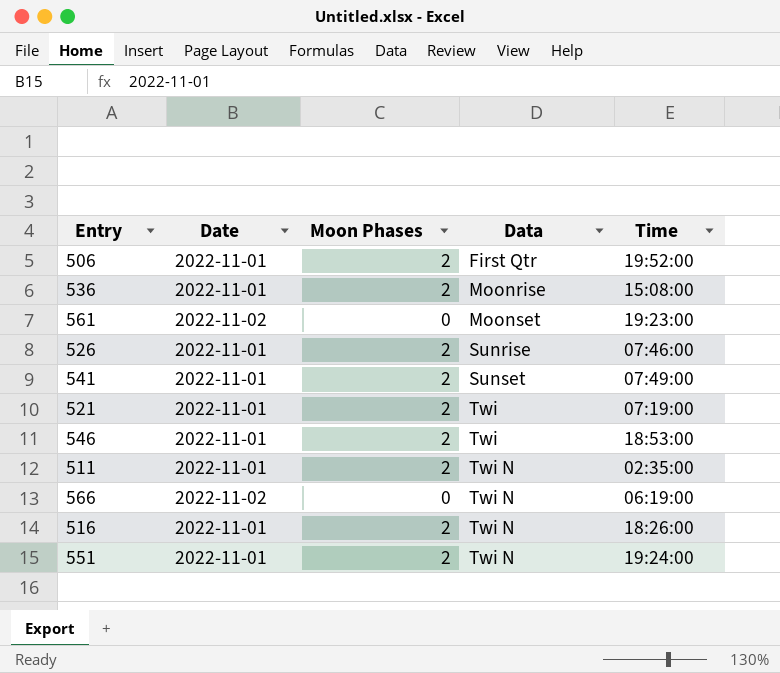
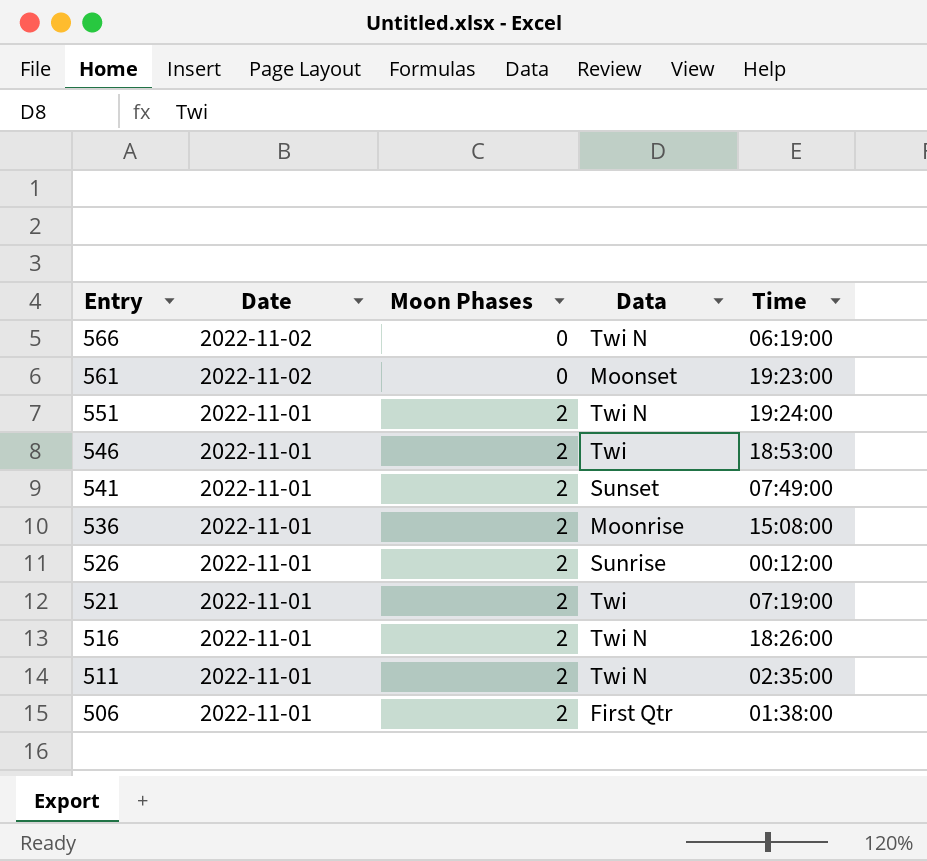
row order: Data ascending -> Entry descending
526 | Time: 07:46:00 -> 00:12:00
506 | Time: 19:52:00 -> 01:38:00

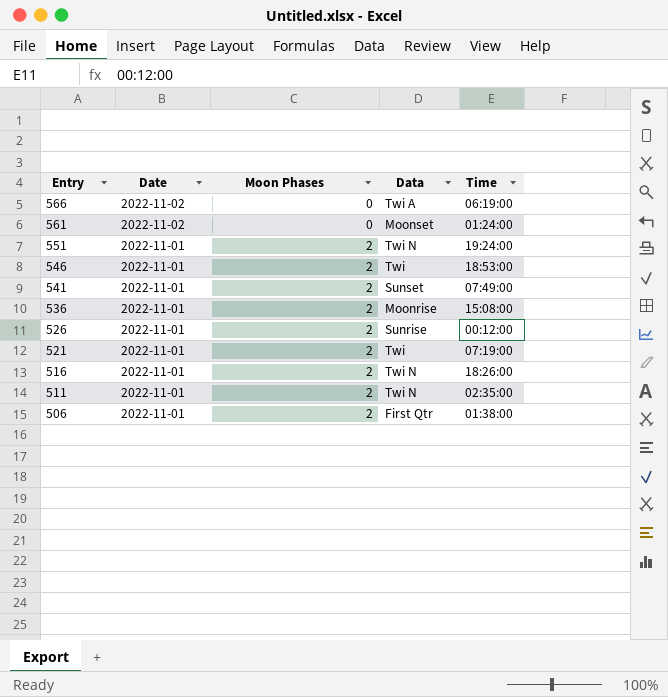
566 | Data: Twi N -> Twi A
561 | Time: 19:23:00 -> 01:24:00

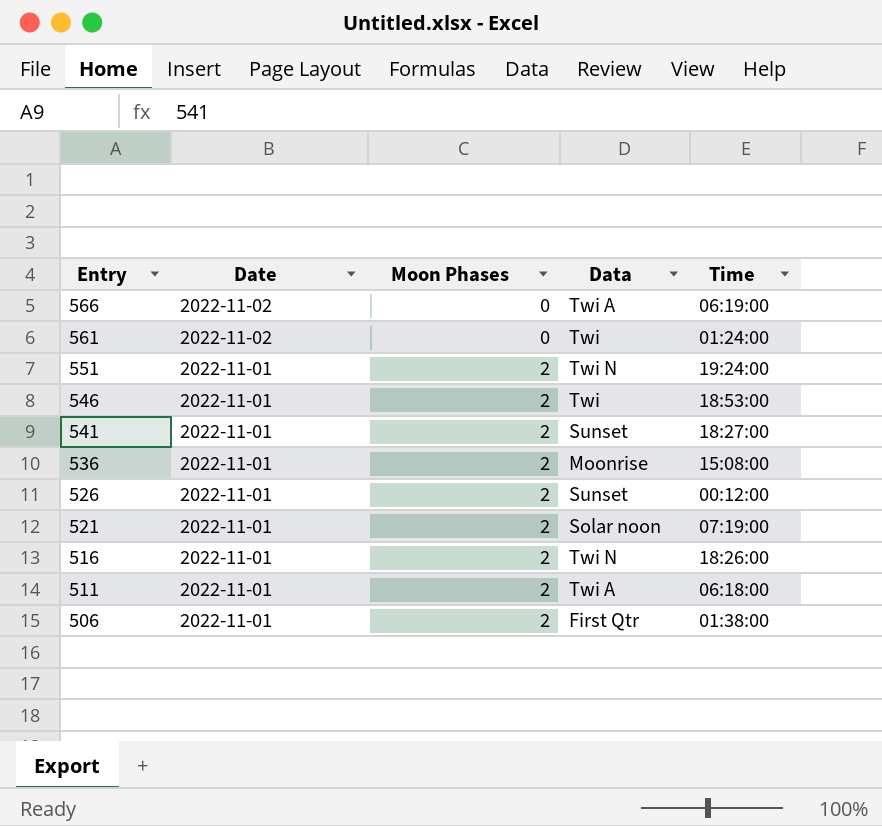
561 | Data: Moonset -> Twi
541 | Time: 07:49:00 -> 18:27:00
526 | Data: Sunrise -> Sunset
521 | Data: Twi -> Solar noon
511 | Data: Twi N -> Twi A
511 | Time: 02:35:00 -> 06:18:00

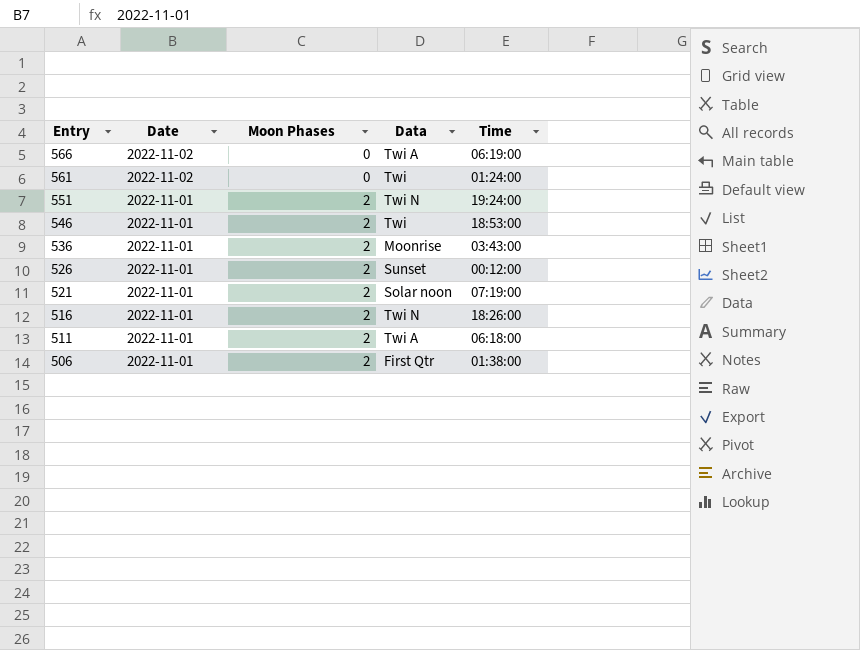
row 541: 2022-11-01 | 2 | Sunset | 18:27:00 -> none
536 | Time: 15:08:00 -> 03:43:00

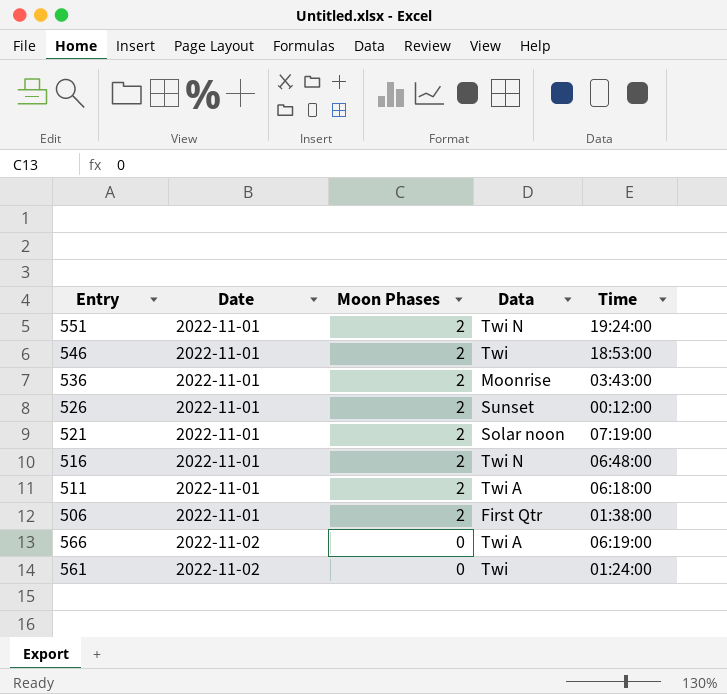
row order: Entry descending -> Date ascending
516 | Time: 18:26:00 -> 06:48:00

